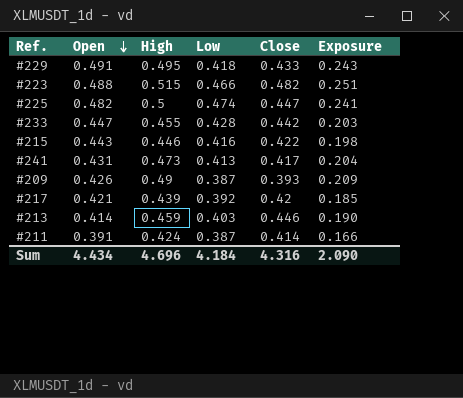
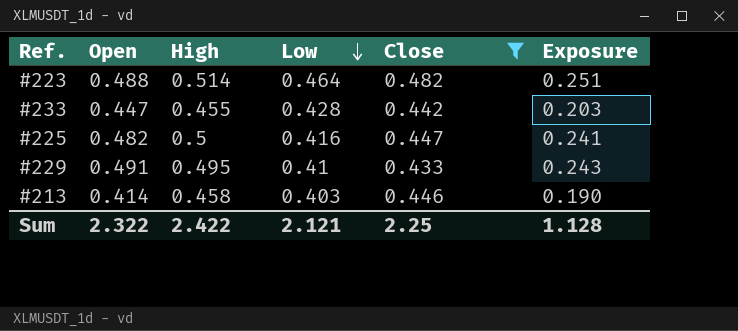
filter: none -> Close >= 0.433
row order: Open descending -> Low descending
#223 | High: 0.515 -> 0.514
#223 | Low: 0.466 -> 0.464
#225 | Low: 0.474 -> 0.416
#229 | Low: 0.418 -> 0.41
#213 | High: 0.459 -> 0.458
Sum | Open: 4.434 -> 2.322
Sum | High: 4.696 -> 2.422
Sum | Low: 4.184 -> 2.121
Sum | Close: 4.316 -> 2.25
Sum | Exposure: 2.090 -> 1.128

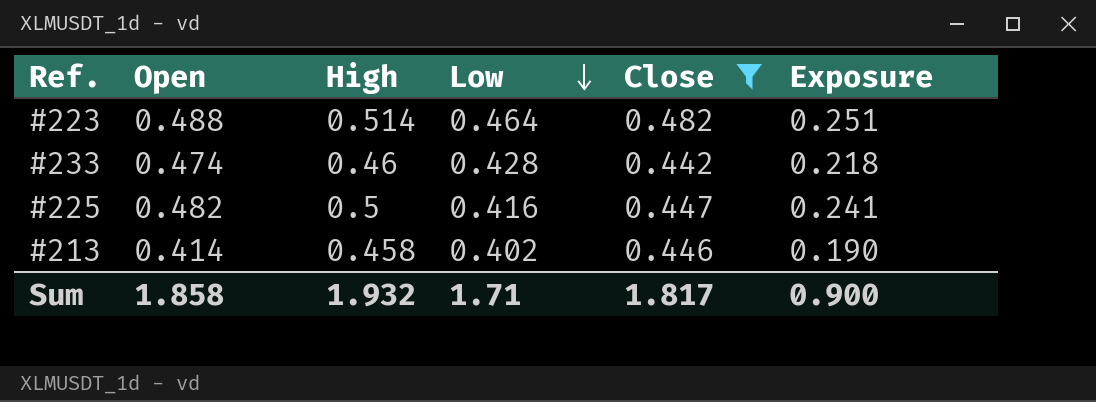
row #229: 0.491 | 0.495 | 0.41 | 0.433 | 0.243 -> none
#233 | Open: 0.447 -> 0.474
#233 | High: 0.455 -> 0.46
#233 | Exposure: 0.203 -> 0.218
#213 | Low: 0.403 -> 0.402
Sum | Open: 2.322 -> 1.858
Sum | High: 2.422 -> 1.932
Sum | Low: 2.121 -> 1.71
Sum | Close: 2.25 -> 1.817
Sum | Exposure: 1.128 -> 0.900

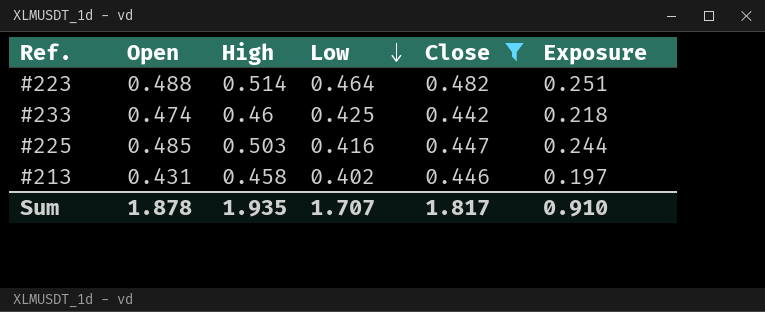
#233 | Low: 0.428 -> 0.425
#225 | Open: 0.482 -> 0.485
#225 | High: 0.5 -> 0.503
#225 | Exposure: 0.241 -> 0.244
#213 | Open: 0.414 -> 0.431
#213 | Exposure: 0.190 -> 0.197
Sum | Open: 1.858 -> 1.878
Sum | High: 1.932 -> 1.935
Sum | Low: 1.71 -> 1.707
Sum | Exposure: 0.900 -> 0.910

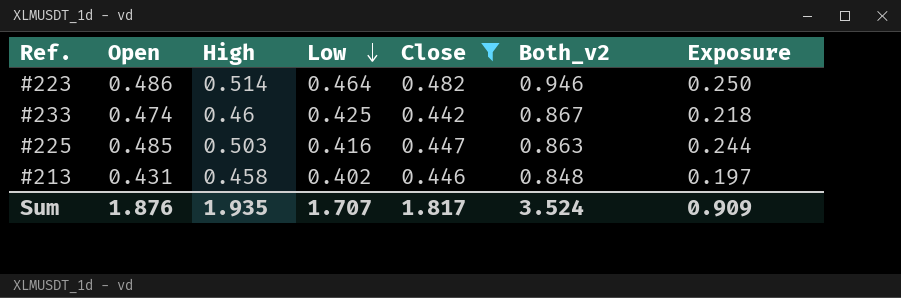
column Both_v2 | formula: none -> [Low] + [Close]
#223 | Open: 0.488 -> 0.486
#223 | Exposure: 0.251 -> 0.250
Sum | Open: 1.878 -> 1.876
Sum | Exposure: 0.910 -> 0.909

